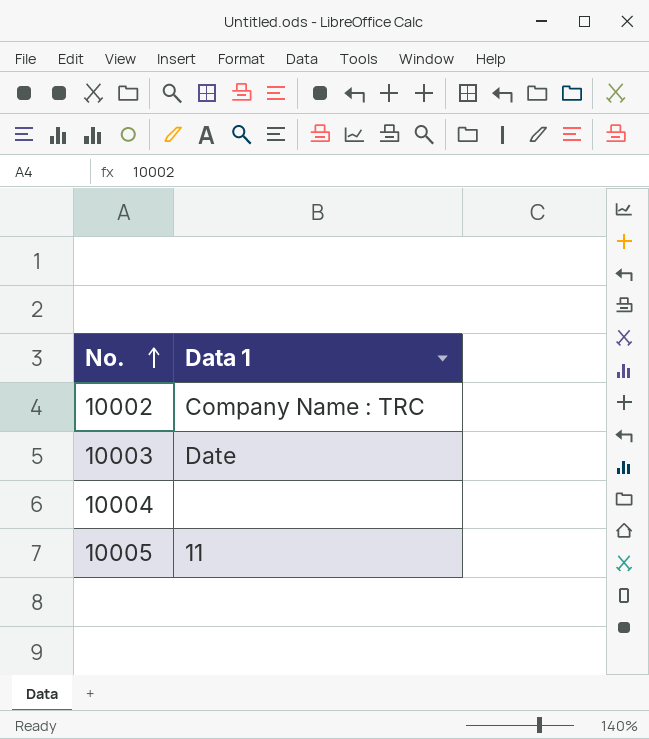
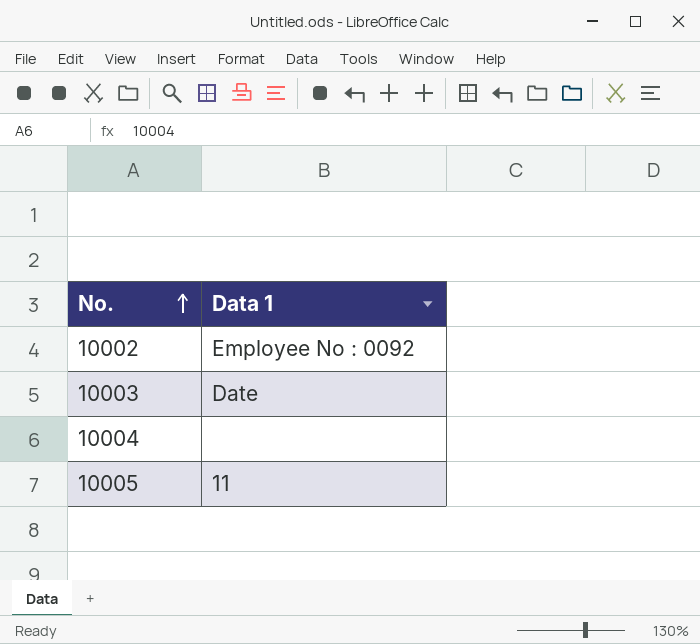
10002 | Data 1: Company Name : TRC -> Employee No : 0092

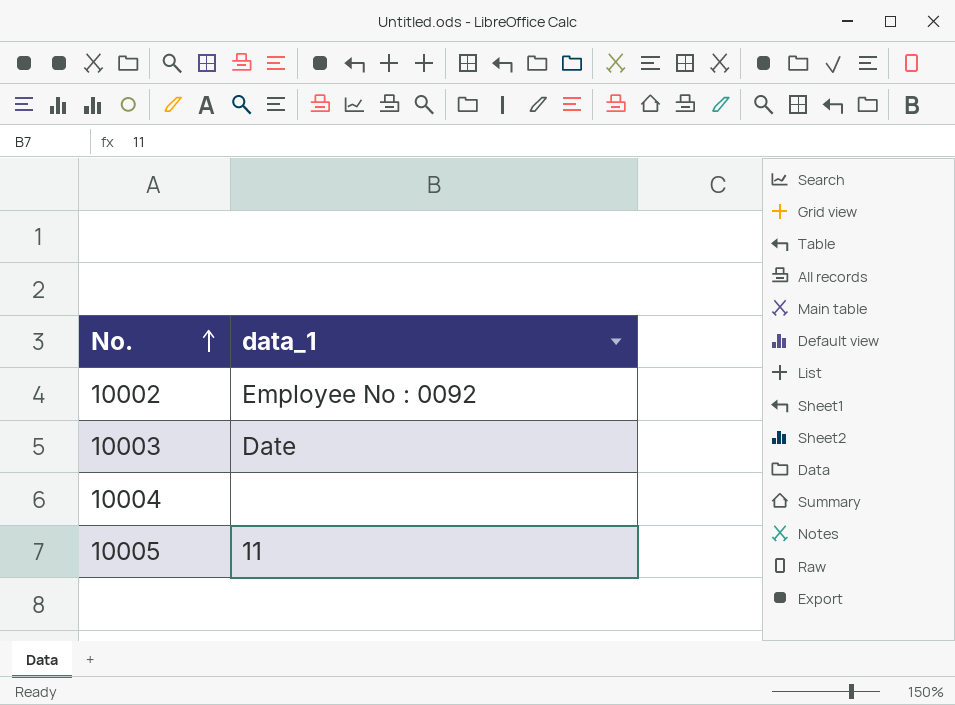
column name: Data 1 -> data_1

